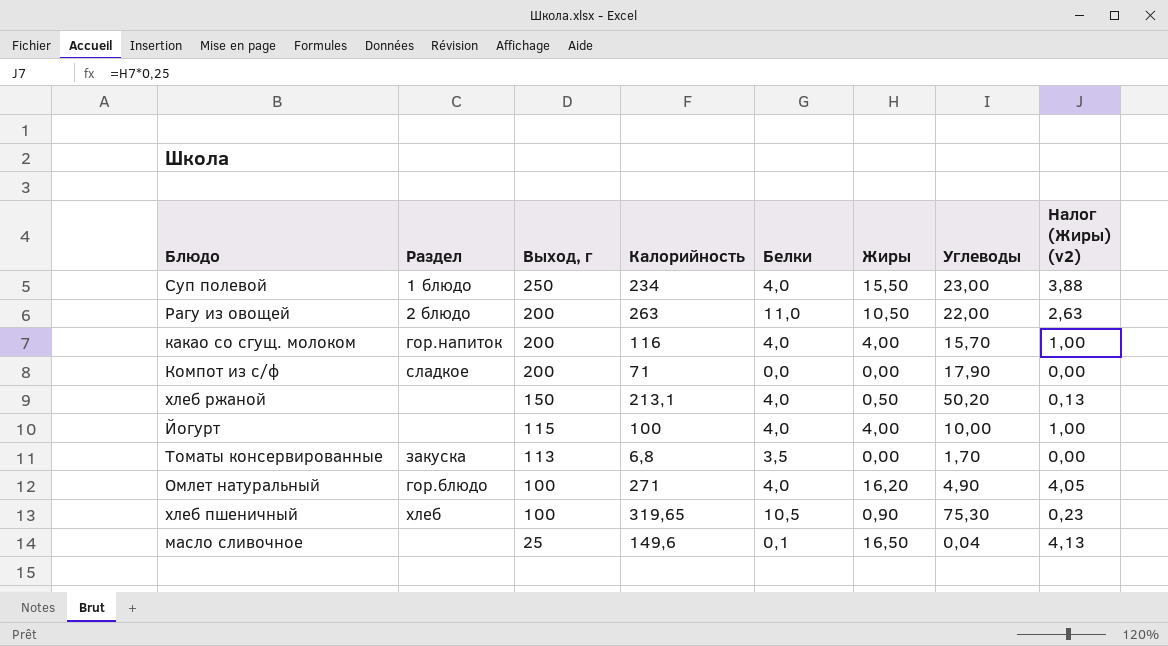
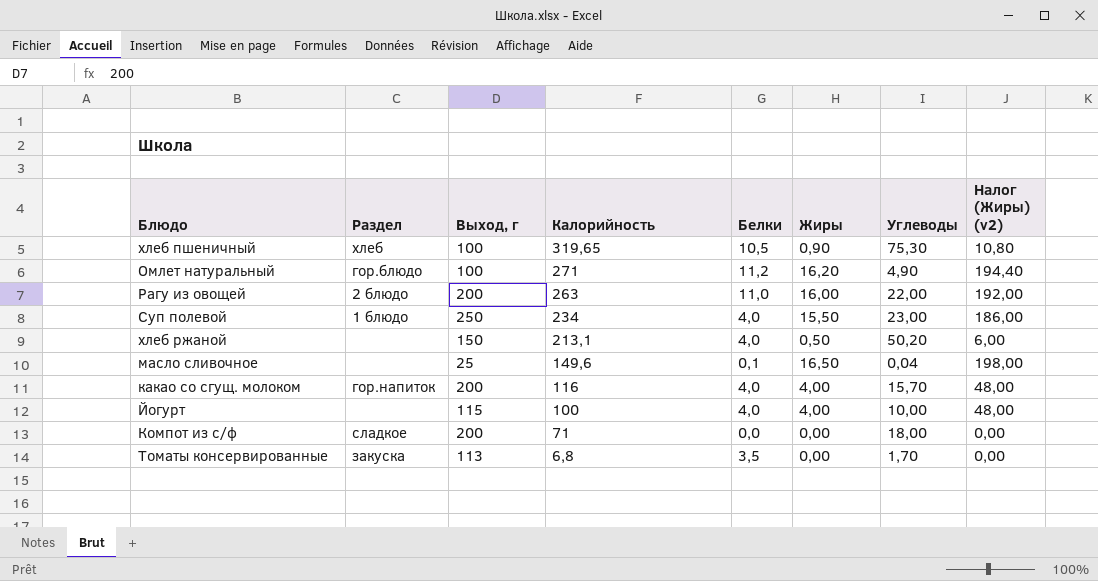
row order: Выход, г descending -> Калорийность descending
column Налог (Жиры) (v2) | formula: [Жиры] * 0,25 -> [Жиры] * 12
Омлет натуральный | Белки: 4,0 -> 11,2
Рагу из овощей | Жиры: 10,50 -> 16,00
Компот из с/ф | Углеводы: 17,90 -> 18,00

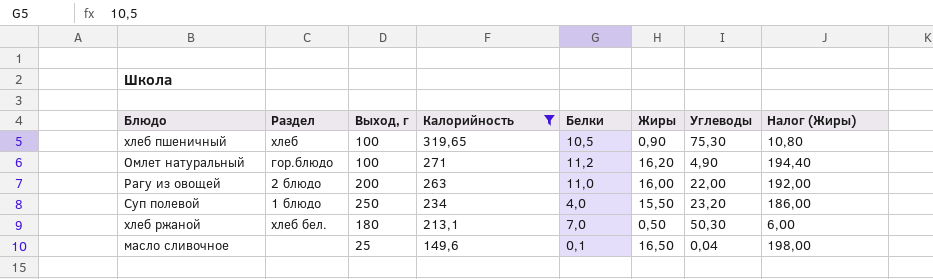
filter: none -> Калорийность >= 149,6
column name: Налог (Жиры) (v2) -> Налог (Жиры)
Суп полевой | Углеводы: 23,00 -> 23,20
хлеб ржаной | Раздел: none -> хлеб бел.
хлеб ржаной | Выход, г: 150 -> 180
хлеб ржаной | Белки: 4,0 -> 7,0
хлеб ржаной | Углеводы: 50,20 -> 50,30

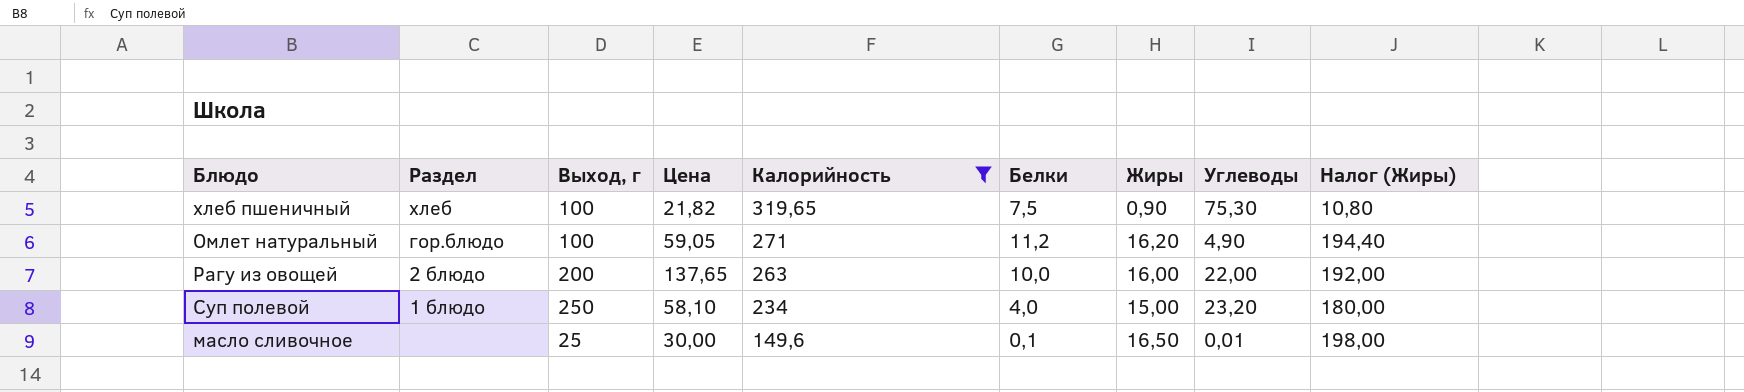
column Цена | position: none -> 4
row хлеб ржаной: хлеб бел. | 180 | 213,1 | 7,0 | 0,50 | 50,30 | 6,00 -> none
хлеб пшеничный | Белки: 10,5 -> 7,5
Рагу из овощей | Белки: 11,0 -> 10,0
Суп полевой | Жиры: 15,50 -> 15,00
Суп полевой | Налог (Жиры): 186,00 -> 180,00
масло сливочное | Углеводы: 0,04 -> 0,01

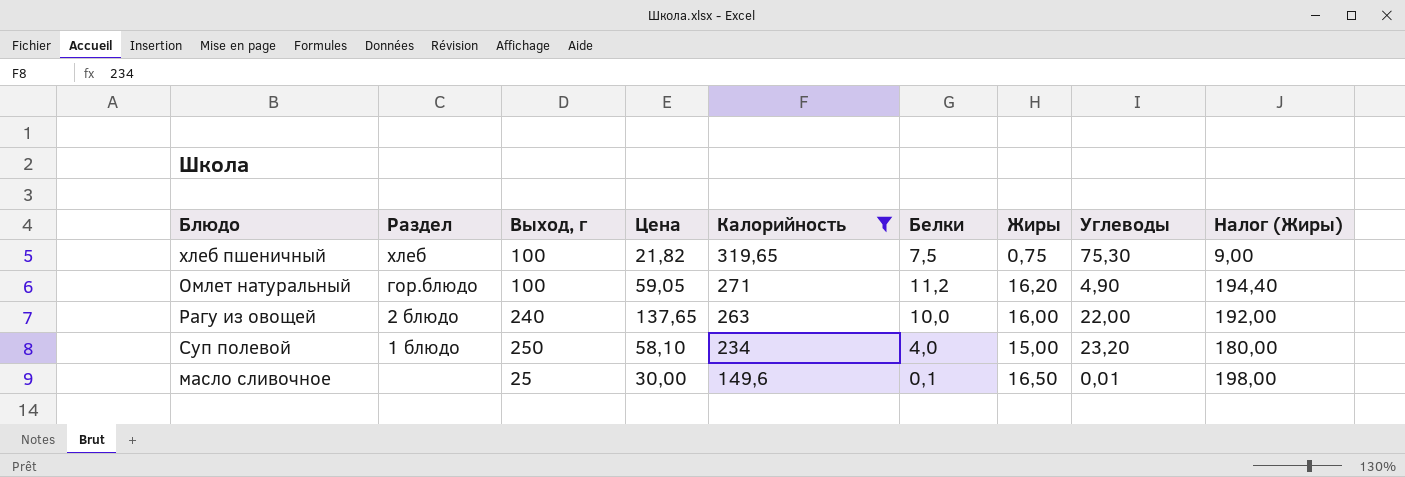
хлеб пшеничный | Жиры: 0,90 -> 0,75
хлеб пшеничный | Налог (Жиры): 10,80 -> 9,00
Рагу из овощей | Выход, г: 200 -> 240

